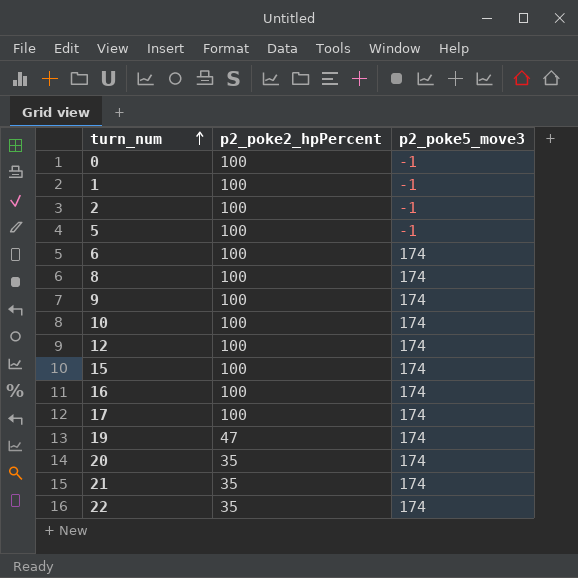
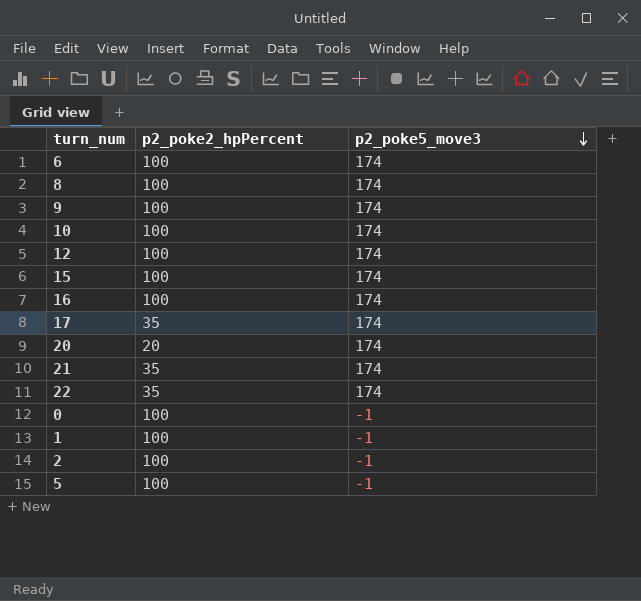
row order: turn_num ascending -> p2_poke5_move3 descending
row 19: 47 | 174 -> none
17 | p2_poke2_hpPercent: 100 -> 35
20 | p2_poke2_hpPercent: 35 -> 20

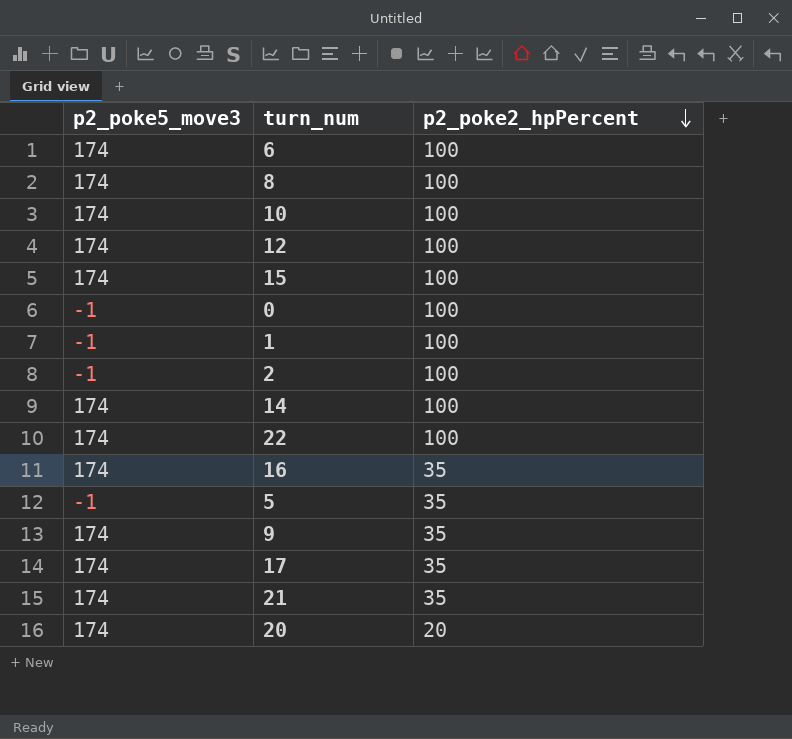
row order: p2_poke5_move3 descending -> p2_poke2_hpPercent descending
column p2_poke5_move3 | position: 3 -> 1
row 14: none -> 174 | 100
22 | p2_poke2_hpPercent: 35 -> 100
16 | p2_poke2_hpPercent: 100 -> 35
5 | p2_poke2_hpPercent: 100 -> 35
9 | p2_poke2_hpPercent: 100 -> 35

